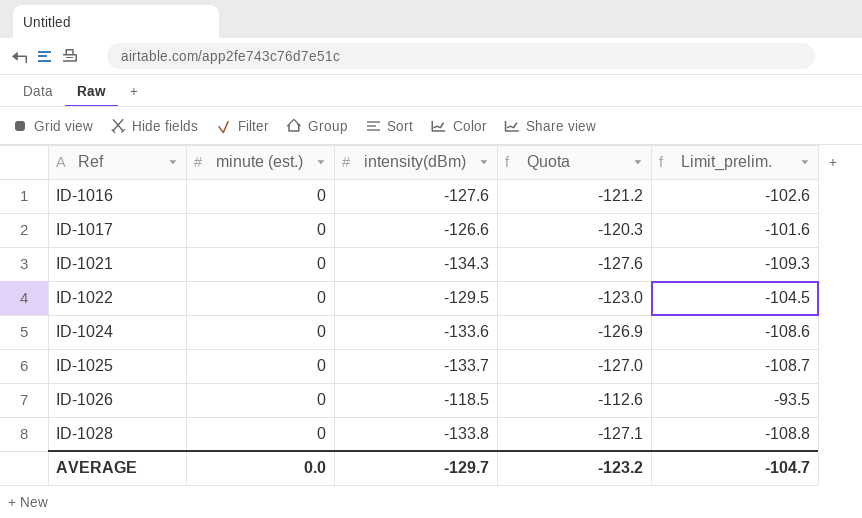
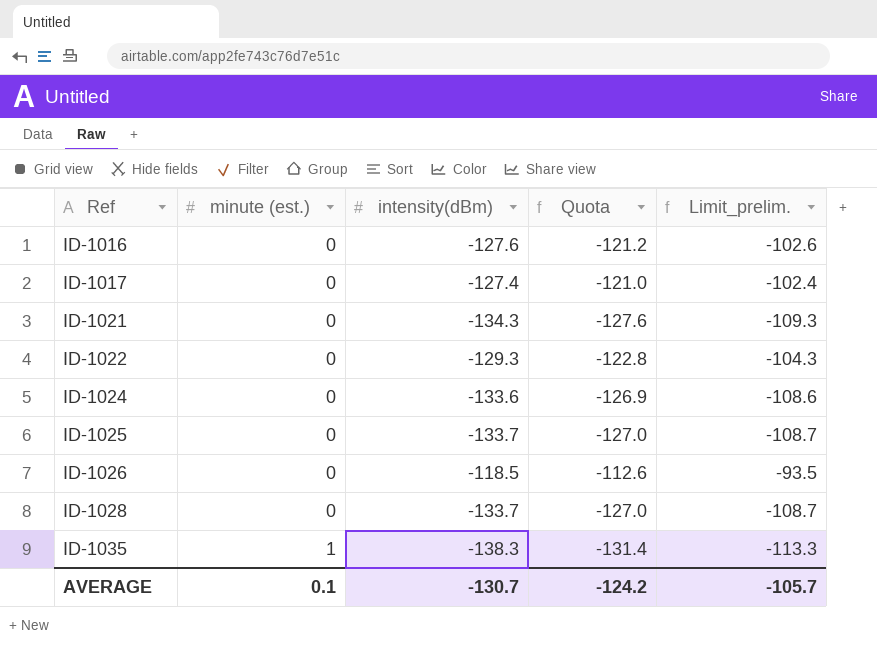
ID-1017 | intensity(dBm): -126.6 -> -127.4
ID-1017 | Quota: -120.3 -> -121.0
ID-1017 | Limit_prelim.: -101.6 -> -102.4
ID-1022 | intensity(dBm): -129.5 -> -129.3
ID-1022 | Quota: -123.0 -> -122.8
ID-1022 | Limit_prelim.: -104.5 -> -104.3
ID-1028 | intensity(dBm): -133.8 -> -133.7
ID-1028 | Quota: -127.1 -> -127.0
ID-1028 | Limit_prelim.: -108.8 -> -108.7
row ID-1035: none -> 1 | -138.3 | -131.4 | -113.3
AVERAGE | minute (est.): 0.0 -> 0.1
AVERAGE | intensity(dBm): -129.7 -> -130.7
AVERAGE | Quota: -123.2 -> -124.2
AVERAGE | Limit_prelim.: -104.7 -> -105.7

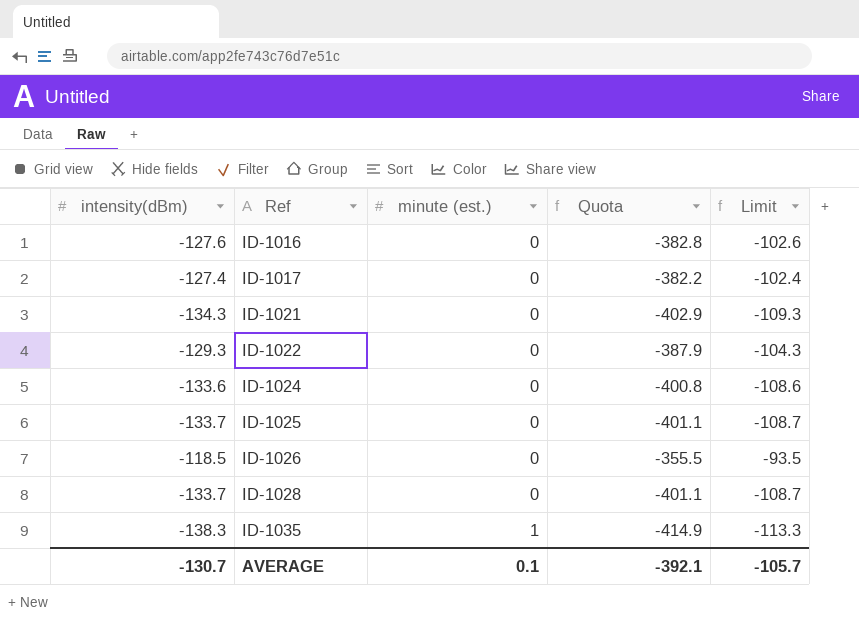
column intensity(dBm) | position: 3 -> 1
column Quota | formula: [intensity(dBm)] * 0.95 -> [intensity(dBm)] * 3
column name: Limit_prelim. -> Limit
AVERAGE | Quota: -124.2 -> -392.1

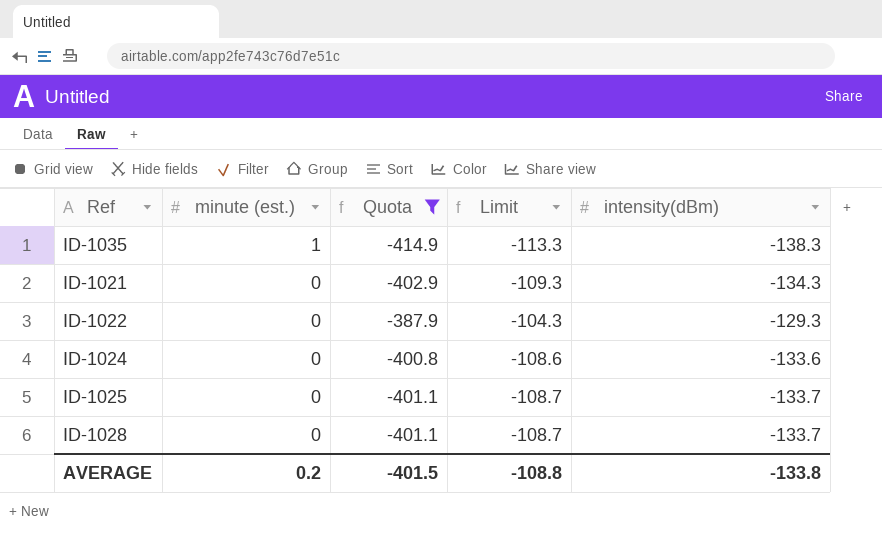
filter: none -> Quota <= -387.9
row order: Ref ascending -> minute (est.) descending
column intensity(dBm) | position: 1 -> 5
AVERAGE | minute (est.): 0.1 -> 0.2
AVERAGE | Quota: -392.1 -> -401.5
AVERAGE | Limit: -105.7 -> -108.8
AVERAGE | intensity(dBm): -130.7 -> -133.8

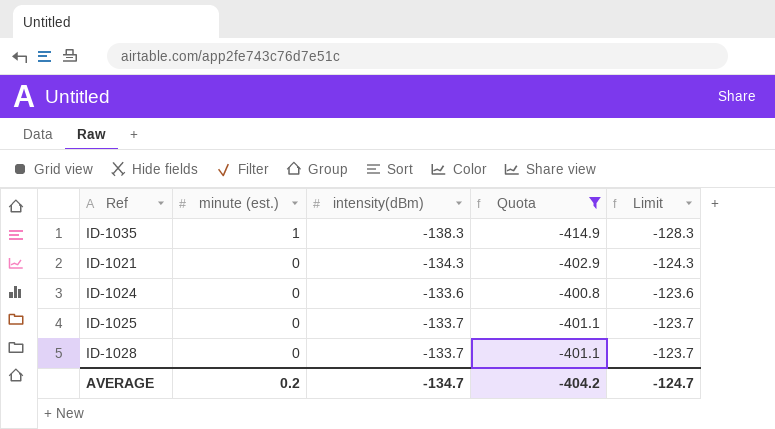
column intensity(dBm) | position: 5 -> 3
column Limit | formula: [intensity(dBm)] + 25 -> [intensity(dBm)] + 10
row ID-1022: 0 | -387.9 | -104.3 | -129.3 -> none
AVERAGE | intensity(dBm): -133.8 -> -134.7
AVERAGE | Quota: -401.5 -> -404.2
AVERAGE | Limit: -108.8 -> -124.7

